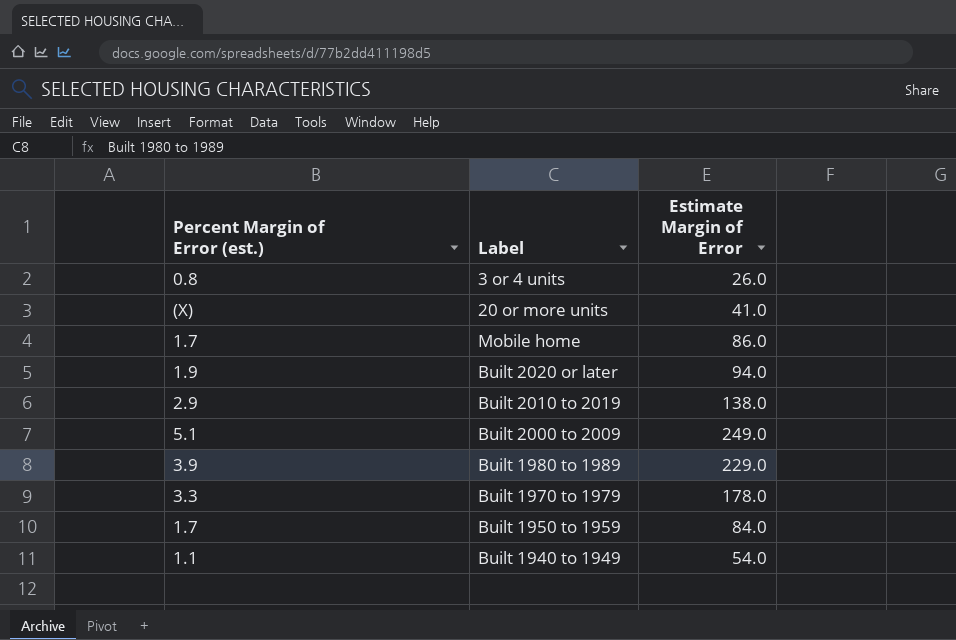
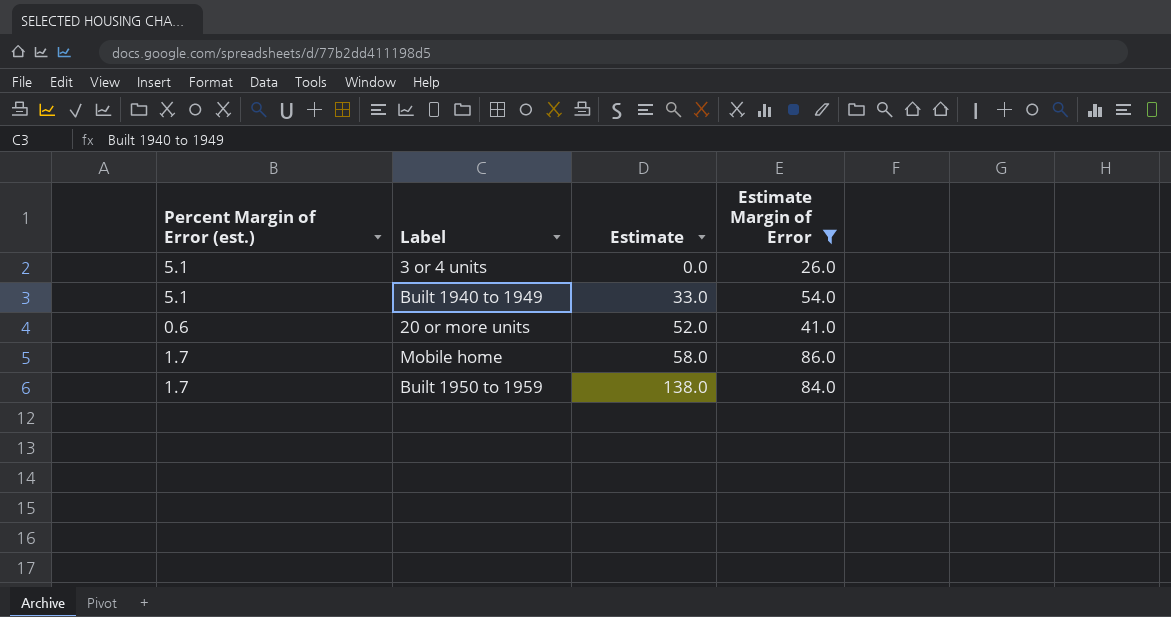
filter: none -> Estimate Margin of Error <= 86.0
row order: none -> Estimate ascending
column Estimate | position: none -> 3
3 or 4 units | Percent Margin of Error (est.): 0.8 -> 5.1
Built 1940 to 1949 | Percent Margin of Error (est.): 1.1 -> 5.1
20 or more units | Percent Margin of Error (est.): (X) -> 0.6

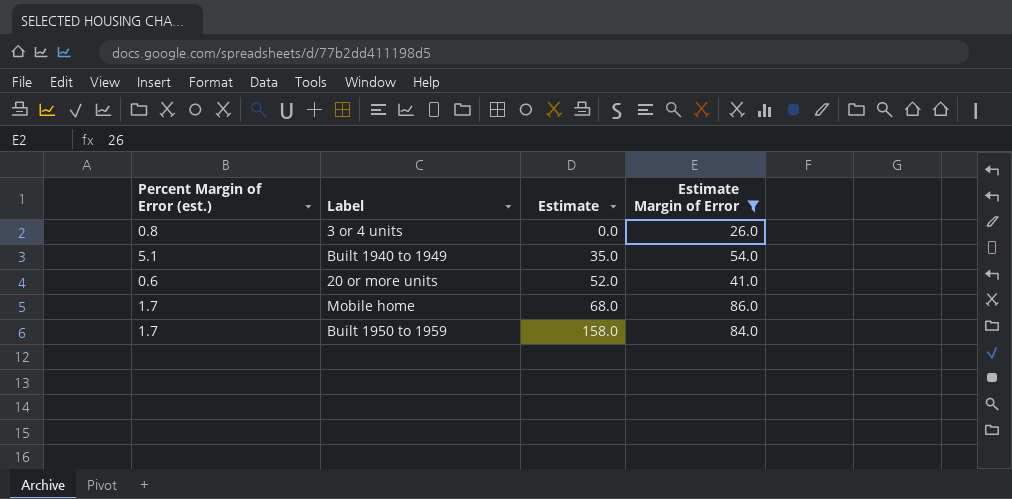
3 or 4 units | Percent Margin of Error (est.): 5.1 -> 0.8
Built 1940 to 1949 | Estimate: 33.0 -> 35.0
Mobile home | Estimate: 58.0 -> 68.0
Built 1950 to 1959 | Estimate: 138.0 -> 158.0

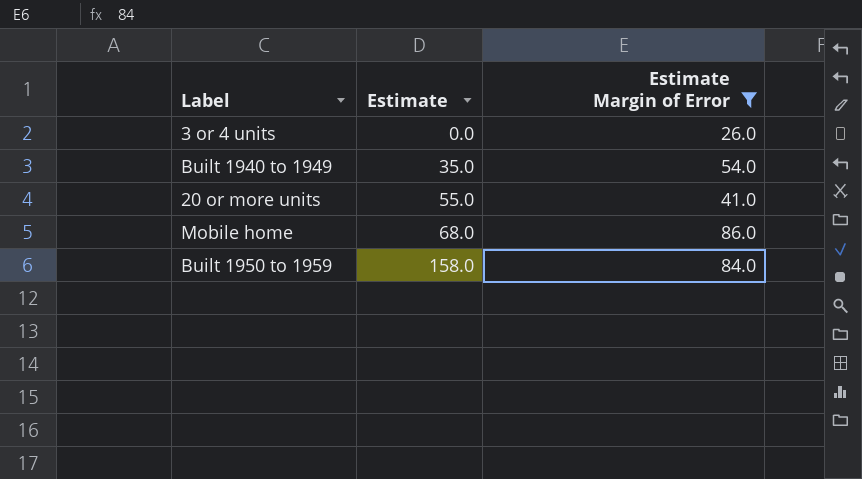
column Percent Margin of Error (est.) | position: 1 -> none
20 or more units | Estimate: 52.0 -> 55.0

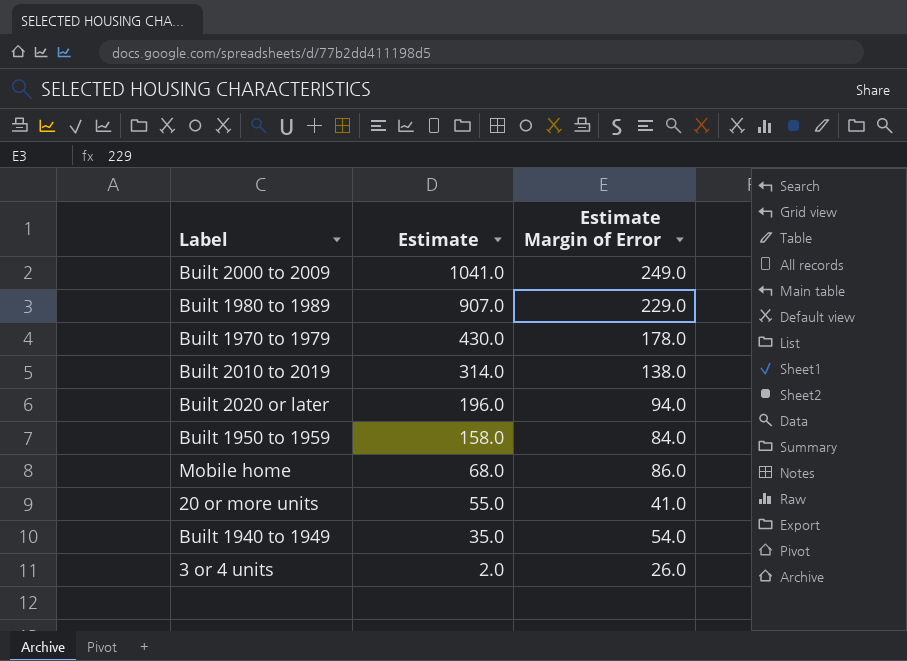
filter: Estimate Margin of Error <= 86.0 -> none
row order: Estimate ascending -> Estimate descending
3 or 4 units | Estimate: 0.0 -> 2.0

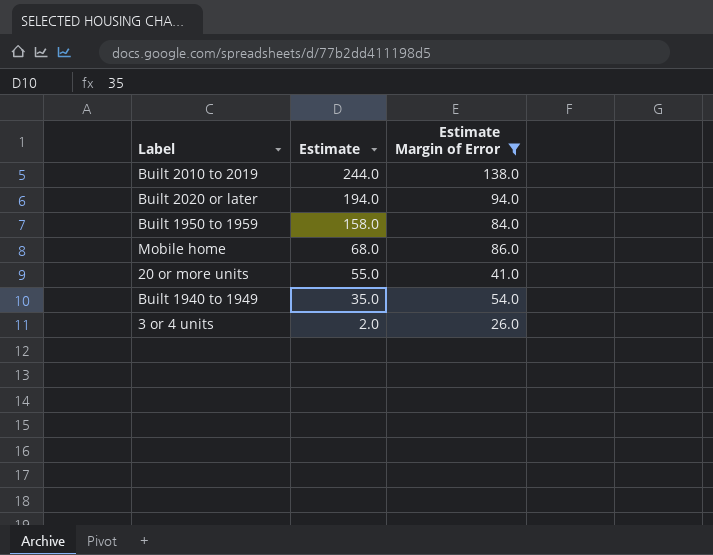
filter: none -> Estimate Margin of Error <= 138.0
Built 2010 to 2019 | Estimate: 314.0 -> 244.0
Built 2020 or later | Estimate: 196.0 -> 194.0

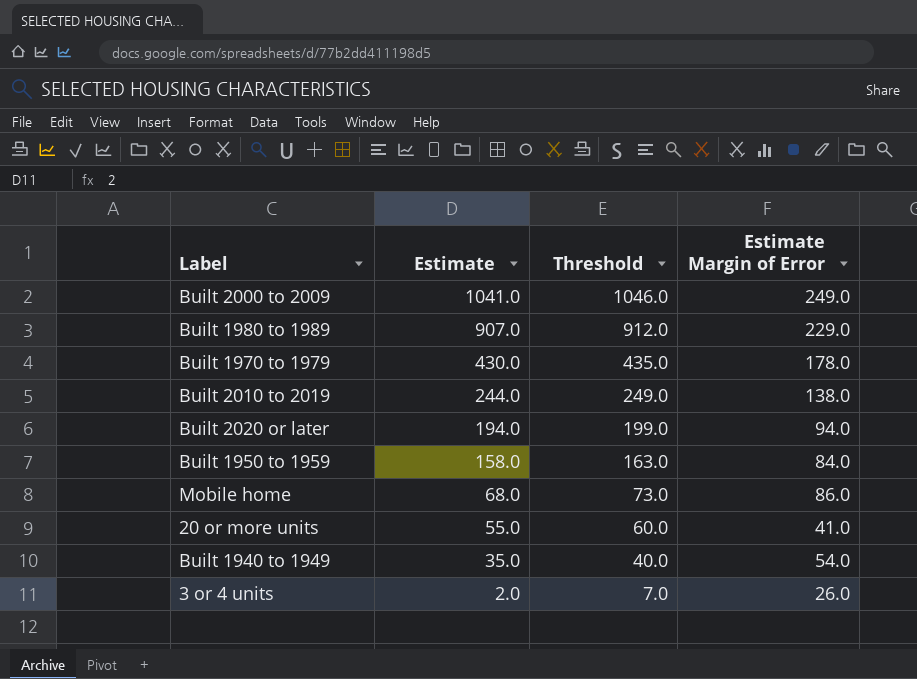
filter: Estimate Margin of Error <= 138.0 -> none
column Threshold | formula: none -> [Estimate] + 5

